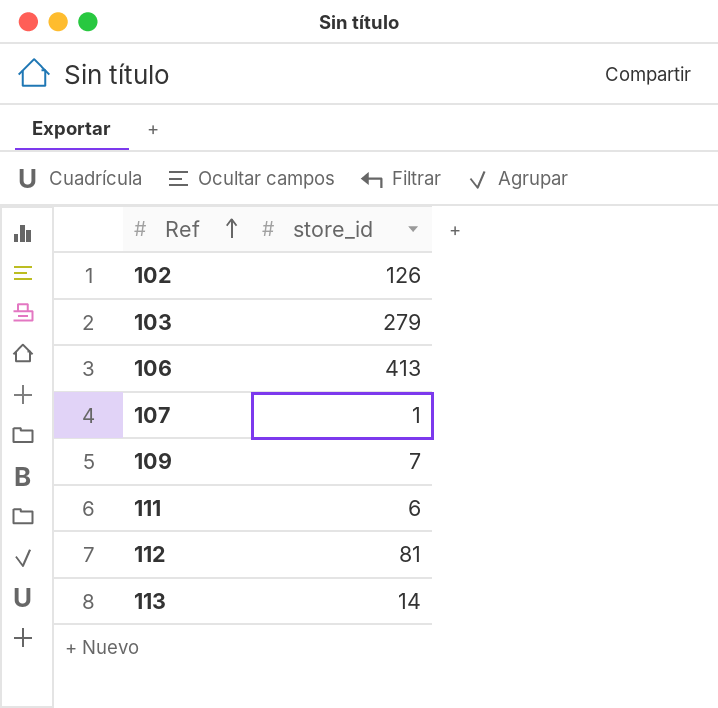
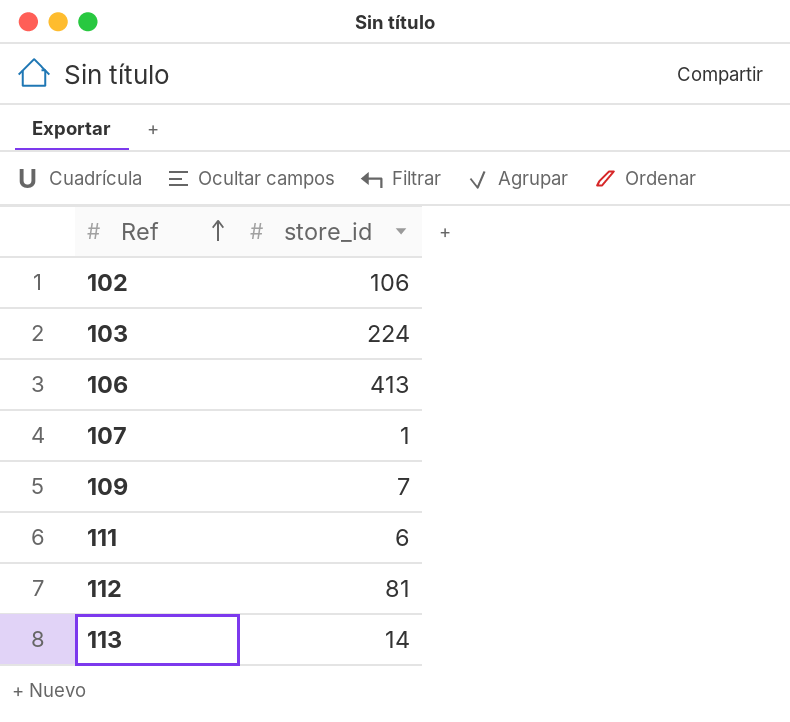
102 | store_id: 126 -> 106
103 | store_id: 279 -> 224

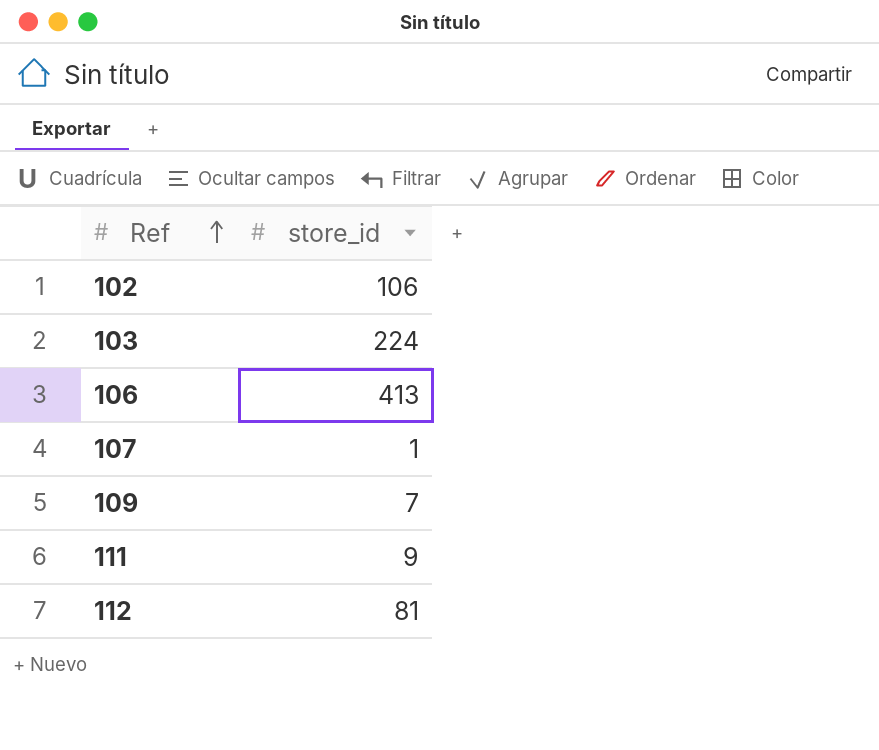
row 113: 14 -> none
111 | store_id: 6 -> 9

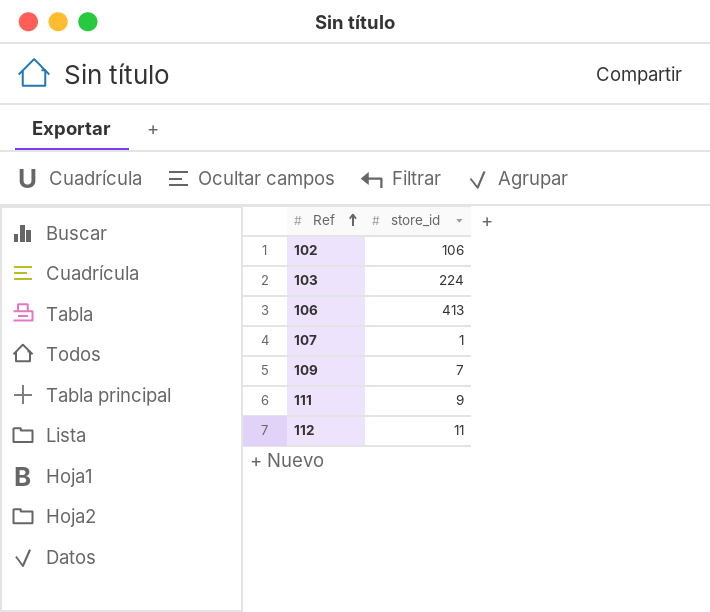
112 | store_id: 81 -> 11

